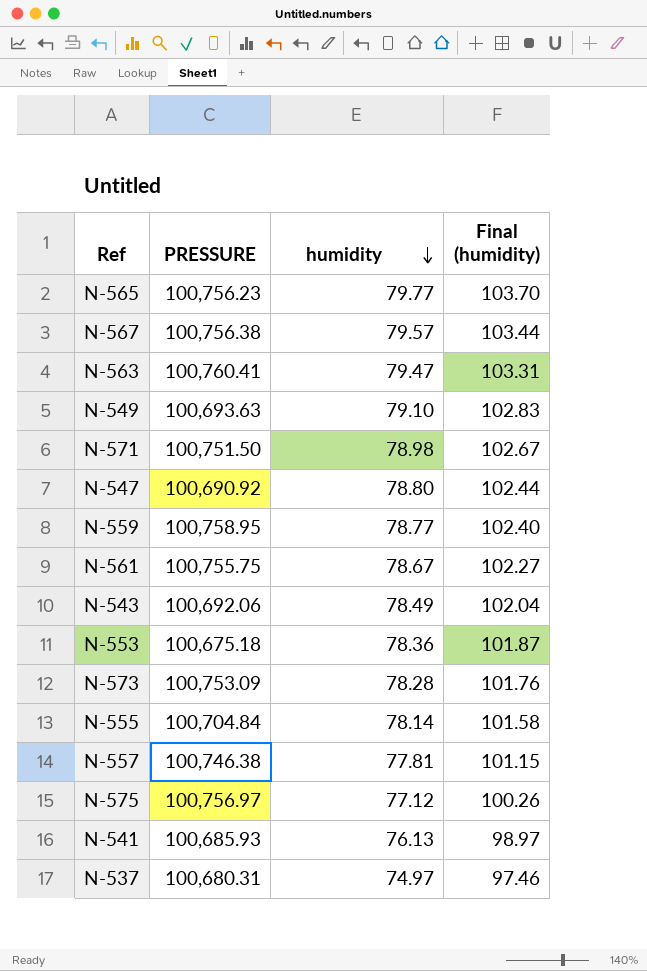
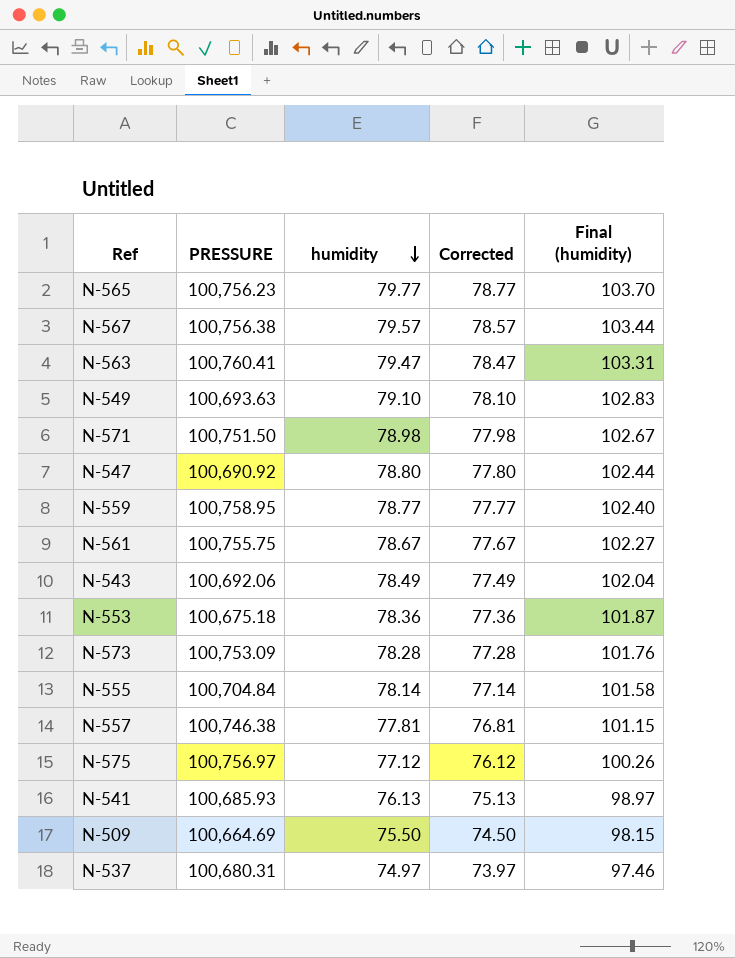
column Corrected | formula: none -> [humidity] - 1
row N-509: none -> 100,664.69 | 75.50 | 74.50 | 98.15

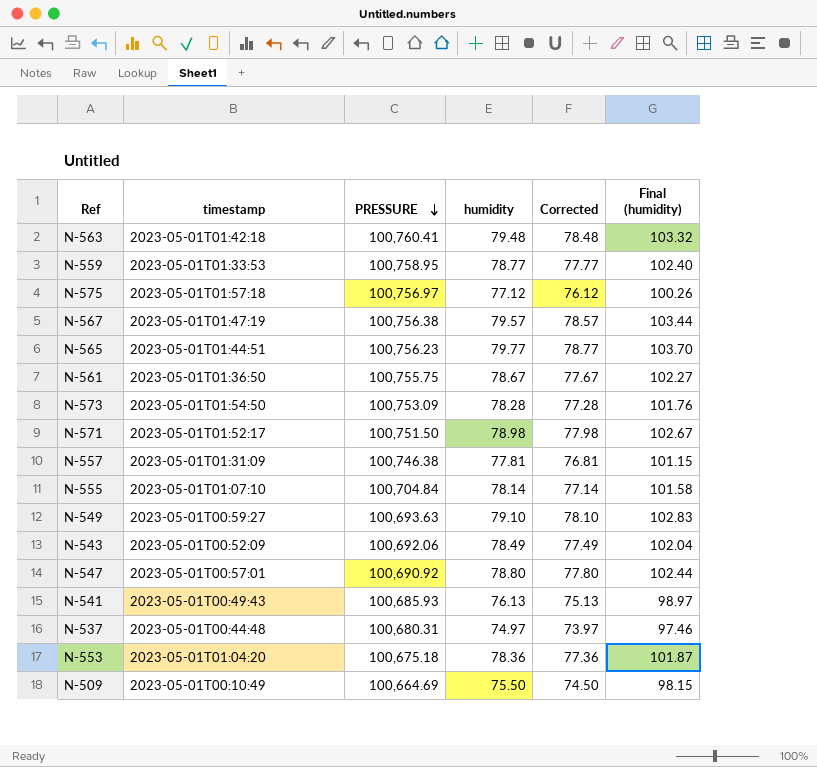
row order: humidity descending -> PRESSURE descending
column timestamp | position: none -> 2
N-563 | humidity: 79.47 -> 79.48
N-563 | Corrected: 78.47 -> 78.48
N-563 | Final (humidity): 103.31 -> 103.32

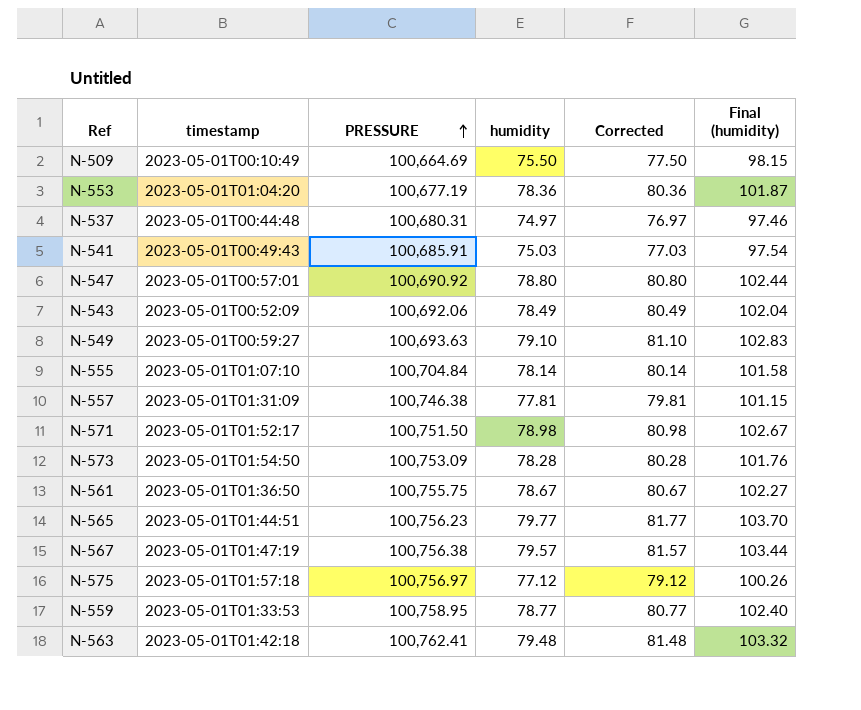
row order: PRESSURE descending -> PRESSURE ascending
column Corrected | formula: [humidity] - 1 -> [humidity] + 2
N-553 | PRESSURE: 100,675.18 -> 100,677.19
N-541 | PRESSURE: 100,685.93 -> 100,685.91
N-541 | humidity: 76.13 -> 75.03
N-541 | Final (humidity): 98.97 -> 97.54
N-563 | PRESSURE: 100,760.41 -> 100,762.41

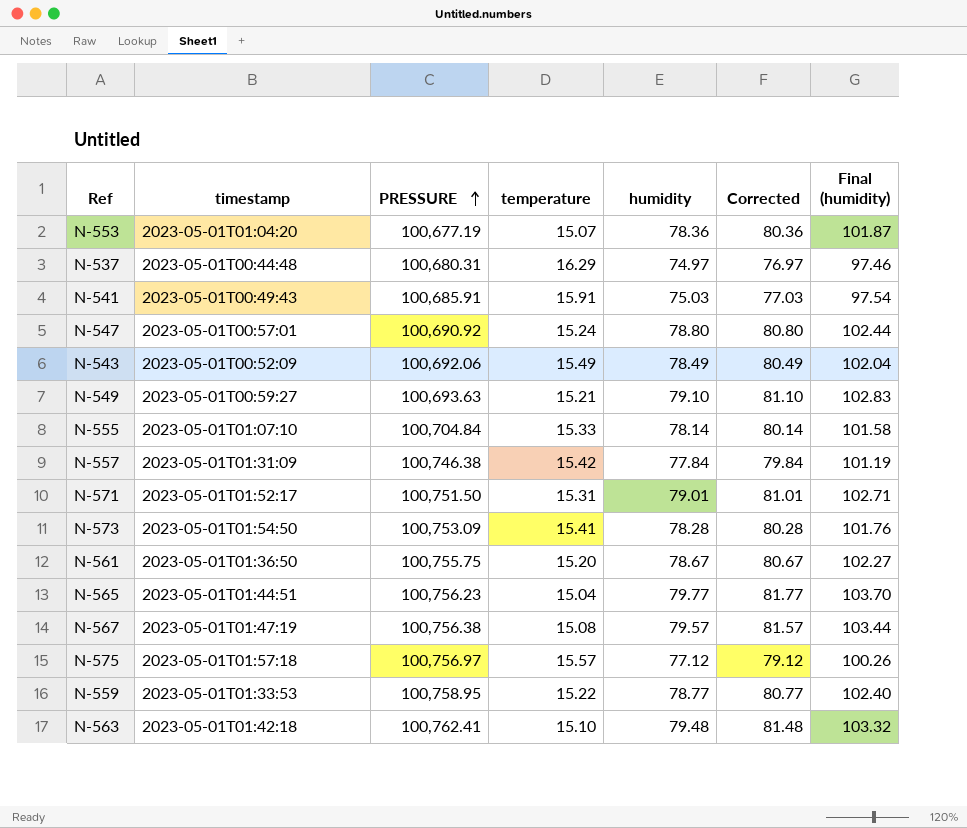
column temperature | position: none -> 4
row N-509: 2023-05-01T00:10:49 | 100,664.69 | 75.50 | 77.50 | 98.15 -> none
N-557 | humidity: 77.81 -> 77.84
N-557 | Corrected: 79.81 -> 79.84
N-557 | Final (humidity): 101.15 -> 101.19
N-571 | humidity: 78.98 -> 79.01
N-571 | Corrected: 80.98 -> 81.01
N-571 | Final (humidity): 102.67 -> 102.71

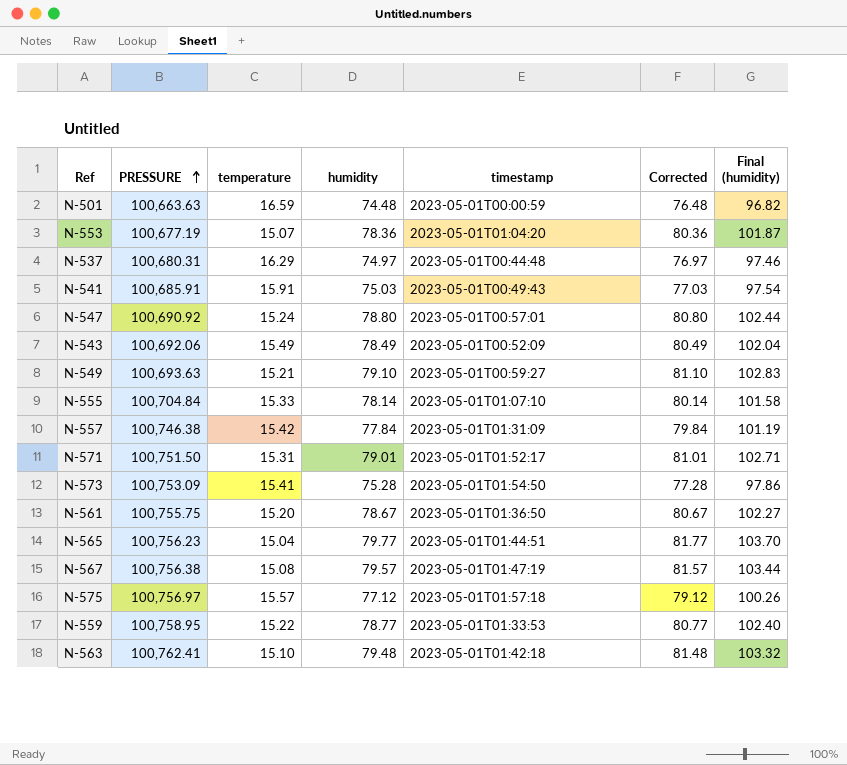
column timestamp | position: 2 -> 5
row N-501: none -> 100,663.63 | 16.59 | 74.48 | 2023-05-01T00:00:59 | 76.48 | 96.82
N-573 | humidity: 78.28 -> 75.28
N-573 | Corrected: 80.28 -> 77.28
N-573 | Final (humidity): 101.76 -> 97.86

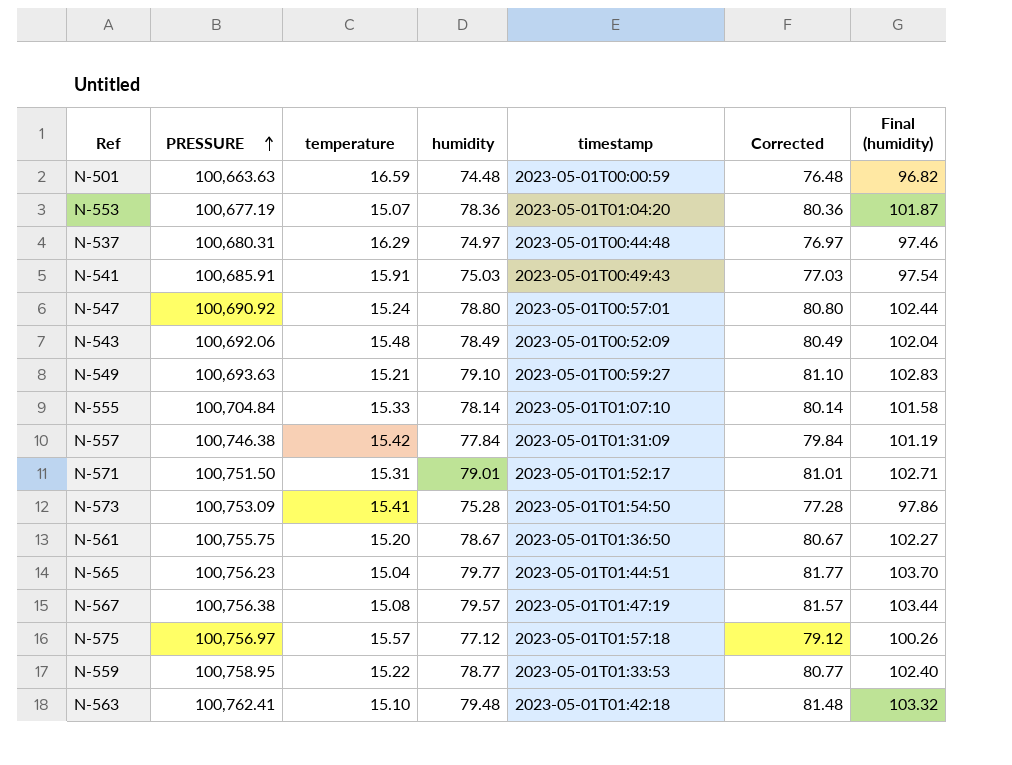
N-543 | temperature: 15.49 -> 15.48

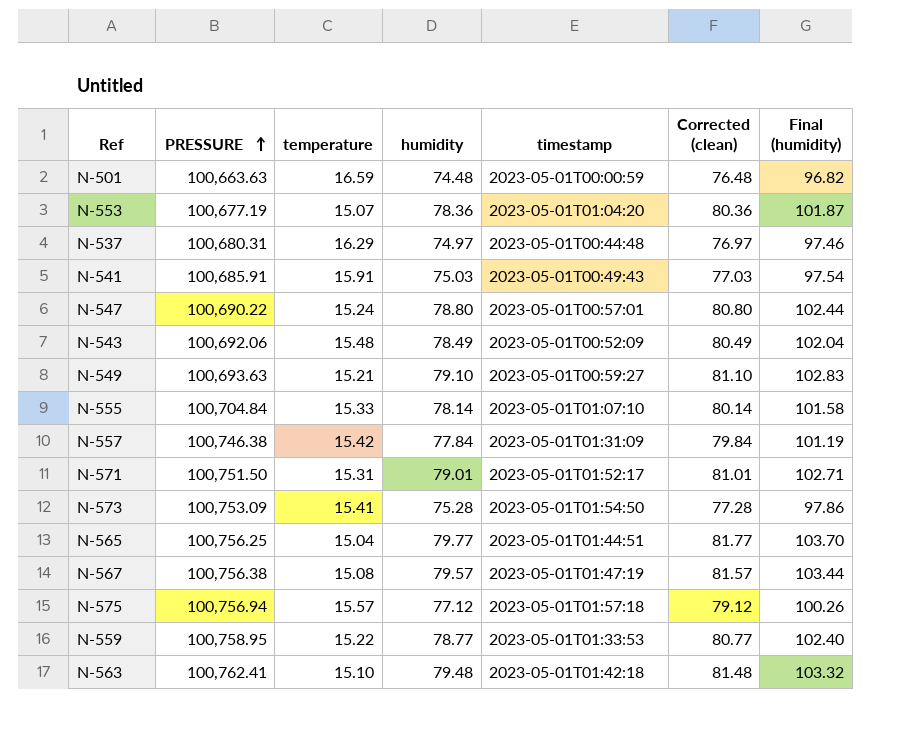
column name: Corrected -> Corrected (clean)
row N-561: 100,755.75 | 15.20 | 78.67 | 2023-05-01T01:36:50 | 80.67 | 102.27 -> none
N-547 | PRESSURE: 100,690.92 -> 100,690.22
N-565 | PRESSURE: 100,756.23 -> 100,756.25
N-575 | PRESSURE: 100,756.97 -> 100,756.94

